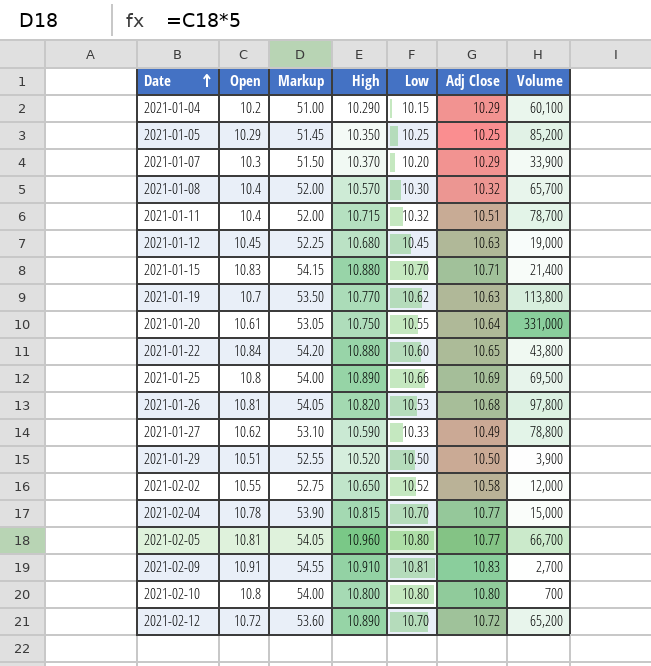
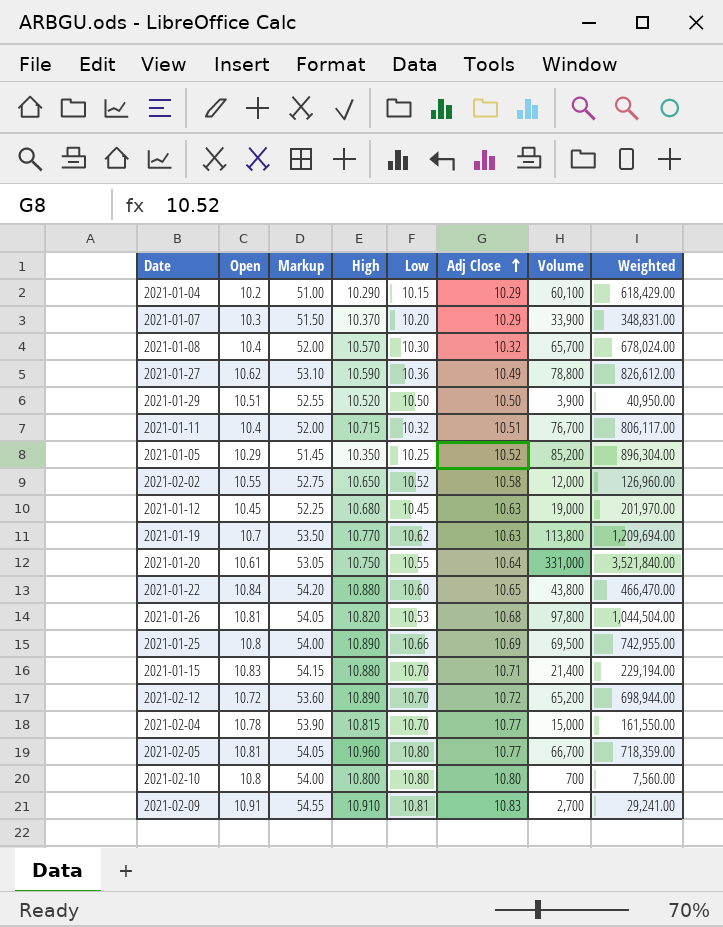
row order: Date ascending -> Adj Close ascending
column Weighted | formula: none -> [Adj Close] * [Volume]
2021-01-27 | Low: 10.33 -> 10.36
2021-01-11 | Volume: 78,700 -> 76,700
2021-01-05 | Adj Close: 10.25 -> 10.52

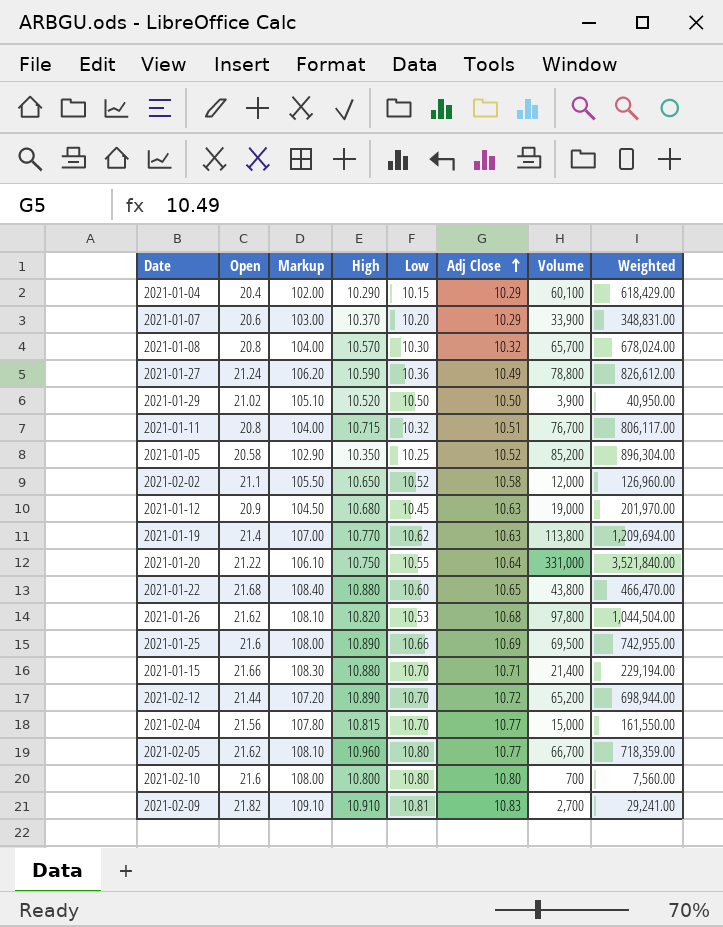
2021-01-04 | Open: 10.2 -> 20.4
2021-01-04 | Markup: 51.00 -> 102.00
2021-01-07 | Open: 10.3 -> 20.6
2021-01-07 | Markup: 51.50 -> 103.00
2021-01-08 | Open: 10.4 -> 20.8
2021-01-08 | Markup: 52.00 -> 104.00
2021-01-27 | Open: 10.62 -> 21.24
2021-01-27 | Markup: 53.10 -> 106.20
2021-01-29 | Open: 10.51 -> 21.02
2021-01-29 | Markup: 52.55 -> 105.10
2021-01-11 | Open: 10.4 -> 20.8
2021-01-11 | Markup: 52.00 -> 104.00
2021-01-05 | Open: 10.29 -> 20.58
2021-01-05 | Markup: 51.45 -> 102.90
2021-02-02 | Open: 10.55 -> 21.1
2021-02-02 | Markup: 52.75 -> 105.50
2021-01-12 | Open: 10.45 -> 20.9
2021-01-12 | Markup: 52.25 -> 104.50
2021-01-19 | Open: 10.7 -> 21.4
2021-01-19 | Markup: 53.50 -> 107.00
2021-01-20 | Open: 10.61 -> 21.22
2021-01-20 | Markup: 53.05 -> 106.10
2021-01-22 | Open: 10.84 -> 21.68
2021-01-22 | Markup: 54.20 -> 108.40
2021-01-26 | Open: 10.81 -> 21.62
2021-01-26 | Markup: 54.05 -> 108.10
2021-01-25 | Open: 10.8 -> 21.6
2021-01-25 | Markup: 54.00 -> 108.00
2021-01-15 | Open: 10.83 -> 21.66
2021-01-15 | Markup: 54.15 -> 108.30
2021-02-12 | Open: 10.72 -> 21.44
2021-02-12 | Markup: 53.60 -> 107.20
2021-02-04 | Open: 10.78 -> 21.56
2021-02-04 | Markup: 53.90 -> 107.80
2021-02-05 | Open: 10.81 -> 21.62
2021-02-05 | Markup: 54.05 -> 108.10
2021-02-10 | Open: 10.8 -> 21.6
2021-02-10 | Markup: 54.00 -> 108.00
2021-02-09 | Open: 10.91 -> 21.82
2021-02-09 | Markup: 54.55 -> 109.10

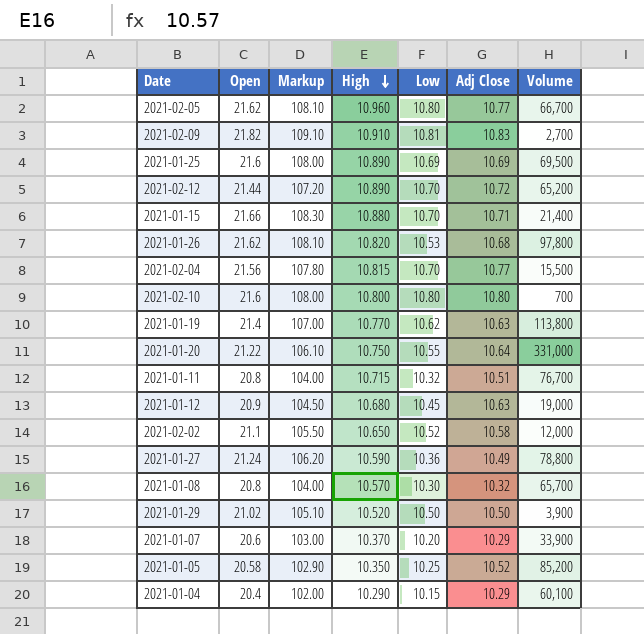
row order: Adj Close ascending -> High descending
column Weighted | formula: [Adj Close] * [Volume] -> none
row 2021-01-22: 21.68 | 108.40 | 10.880 | 10.60 | 10.65 | 43,800 | 466,470.00 -> none
2021-01-25 | Low: 10.66 -> 10.69
2021-02-04 | Volume: 15,000 -> 15,500

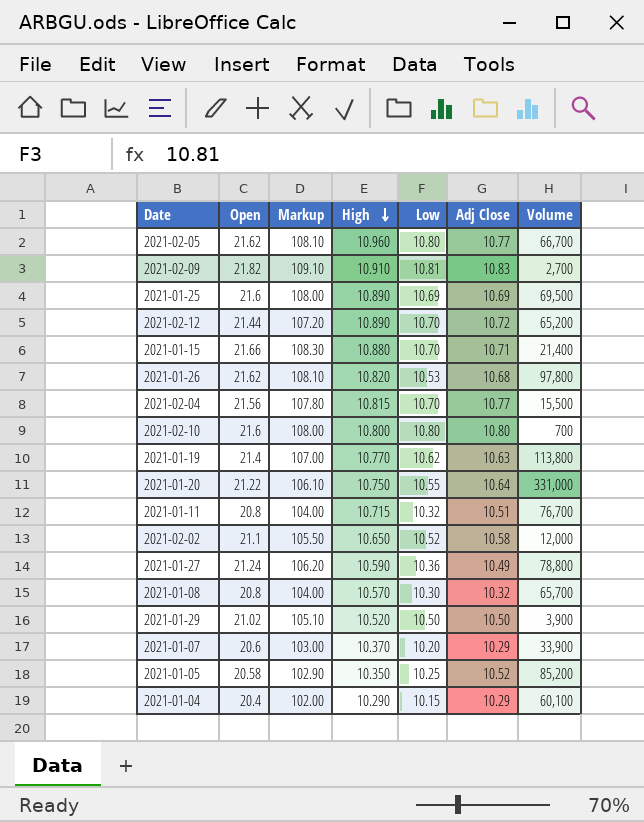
row 2021-01-12: 20.9 | 104.50 | 10.680 | 10.45 | 10.63 | 19,000 -> none

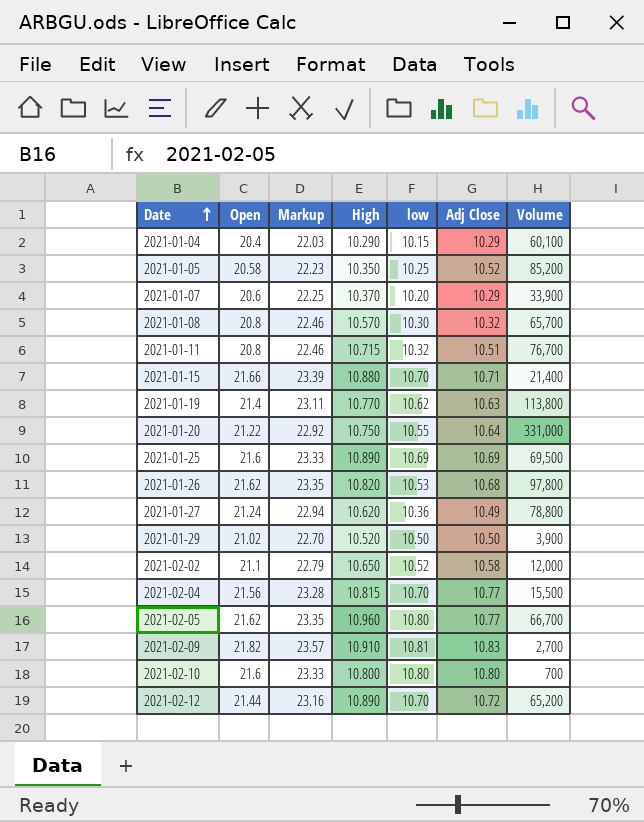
row order: High descending -> Date ascending
column Markup | formula: [Open] * 5 -> [Open] * 1.08
column name: Low -> low
2021-01-27 | High: 10.590 -> 10.620

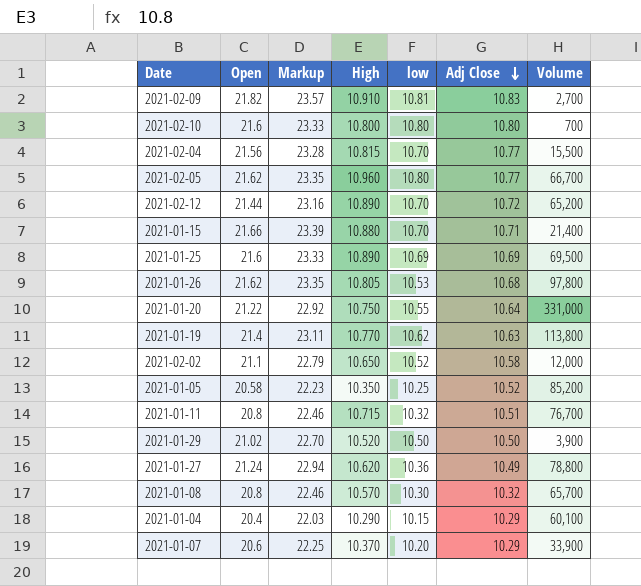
row order: Date ascending -> Adj Close descending
2021-01-26 | High: 10.820 -> 10.805

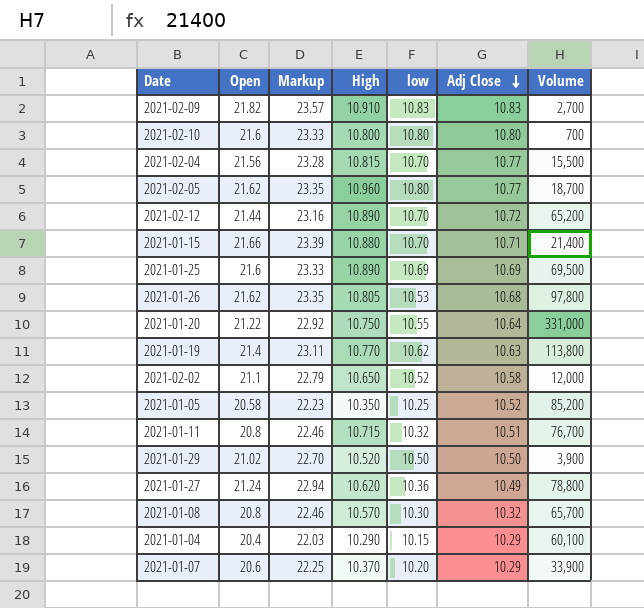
2021-02-09 | low: 10.81 -> 10.83
2021-02-05 | Volume: 66,700 -> 18,700

